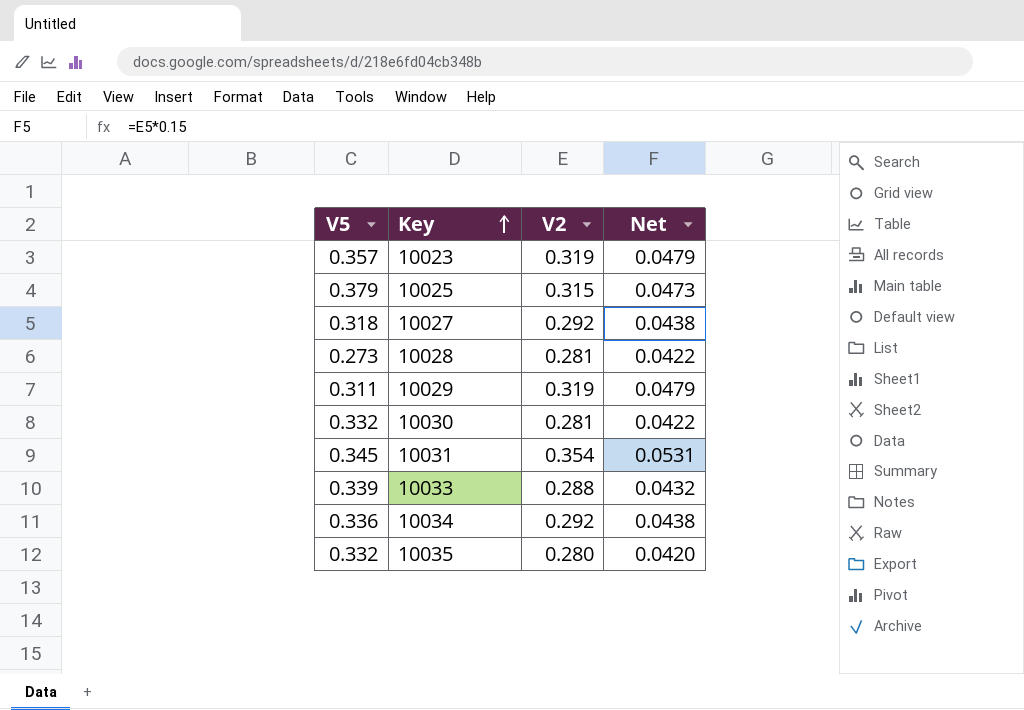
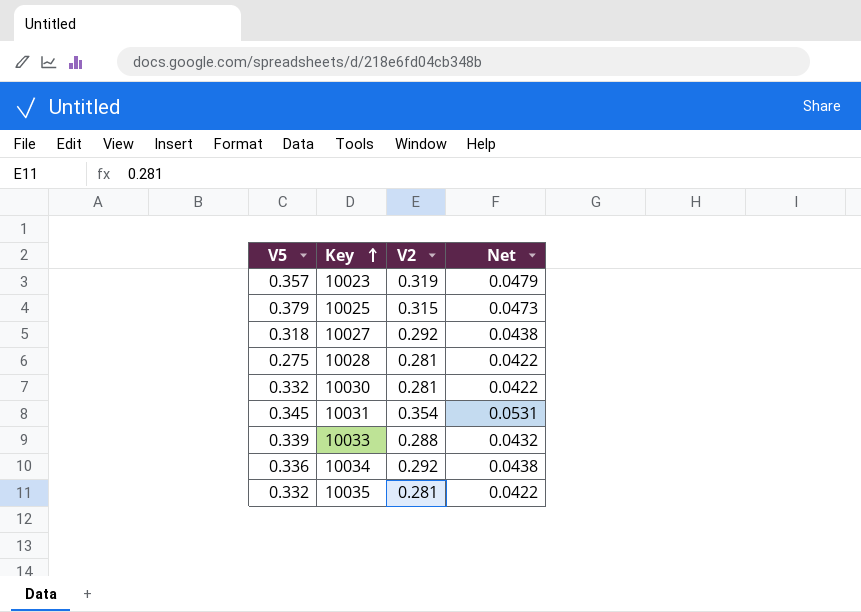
row 10029: 0.311 | 0.319 | 0.0479 -> none
10028 | V5: 0.273 -> 0.275
10035 | V2: 0.280 -> 0.281
10035 | Net: 0.0420 -> 0.0422

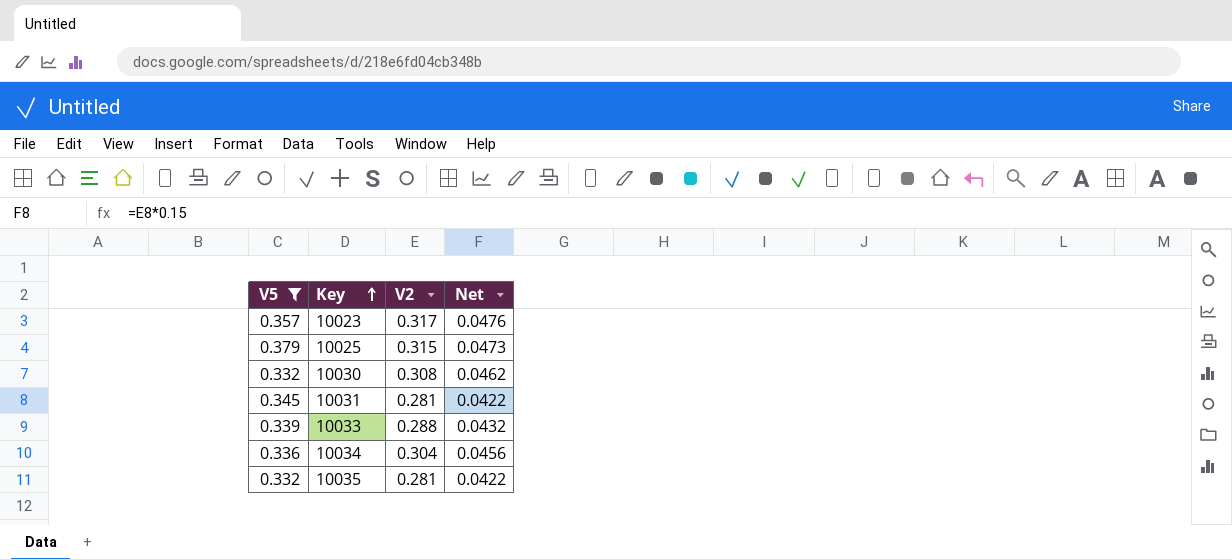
filter: none -> V5 >= 0.332
10023 | V2: 0.319 -> 0.317
10023 | Net: 0.0479 -> 0.0476
10030 | V2: 0.281 -> 0.308
10030 | Net: 0.0422 -> 0.0462
10031 | V2: 0.354 -> 0.281
10031 | Net: 0.0531 -> 0.0422
10034 | V2: 0.292 -> 0.304
10034 | Net: 0.0438 -> 0.0456

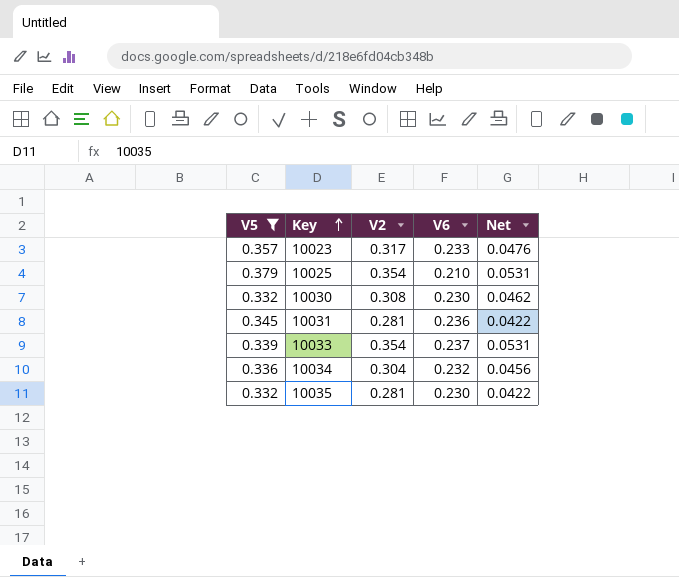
column V6 | position: none -> 4
10025 | V2: 0.315 -> 0.354
10025 | Net: 0.0473 -> 0.0531
10033 | V2: 0.288 -> 0.354
10033 | Net: 0.0432 -> 0.0531

